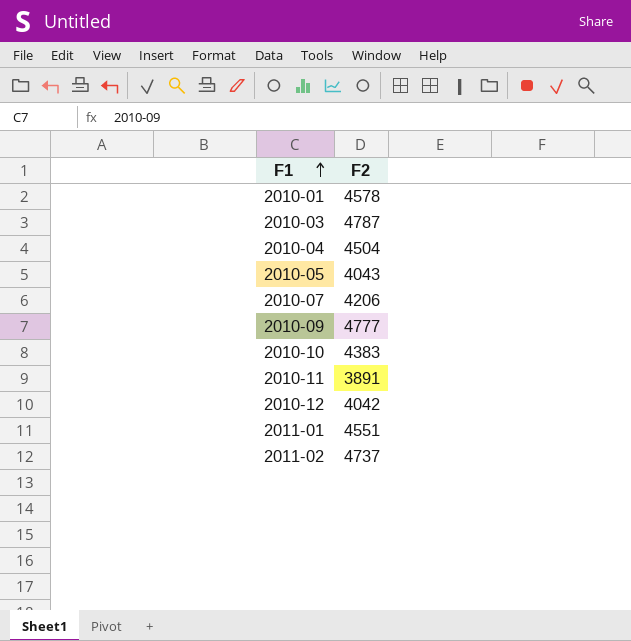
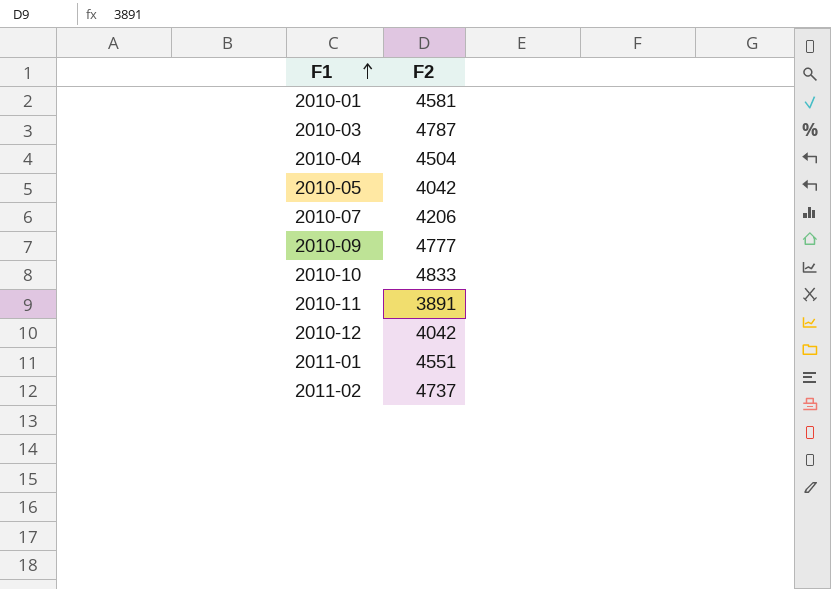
2010-01 | F2: 4578 -> 4581
2010-05 | F2: 4043 -> 4042
2010-10 | F2: 4383 -> 4833

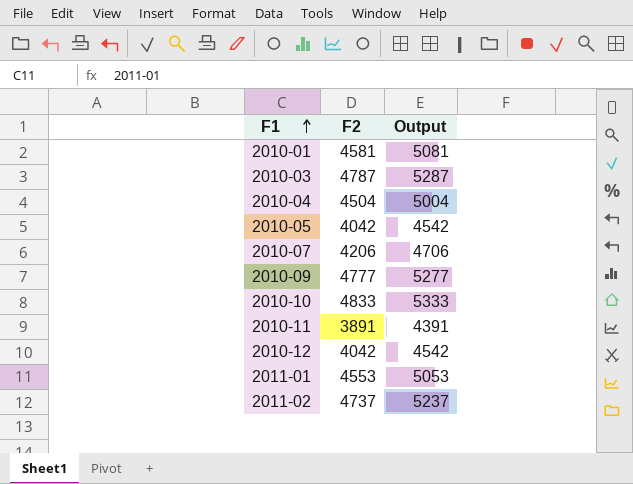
column Output | formula: none -> [F2] + 500
2011-01 | F2: 4551 -> 4553

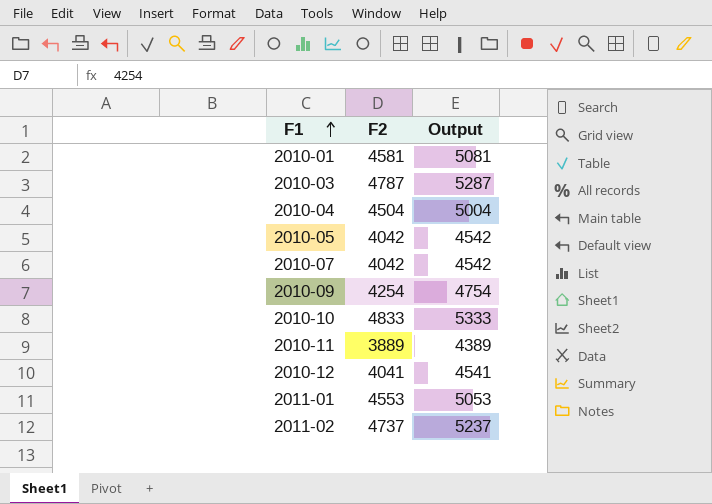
2010-07 | F2: 4206 -> 4042
2010-07 | Output: 4706 -> 4542
2010-09 | F2: 4777 -> 4254
2010-09 | Output: 5277 -> 4754
2010-11 | F2: 3891 -> 3889
2010-11 | Output: 4391 -> 4389
2010-12 | F2: 4042 -> 4041
2010-12 | Output: 4542 -> 4541

